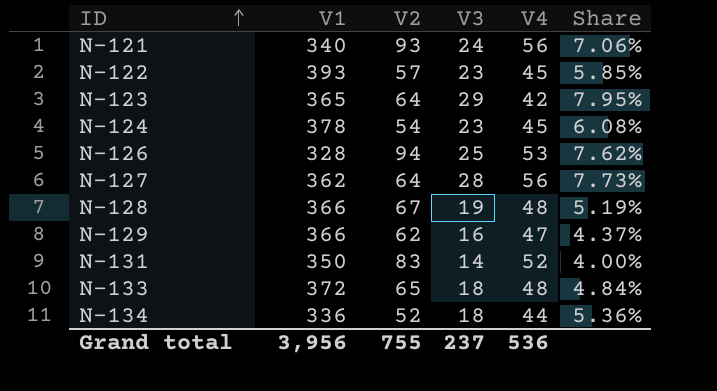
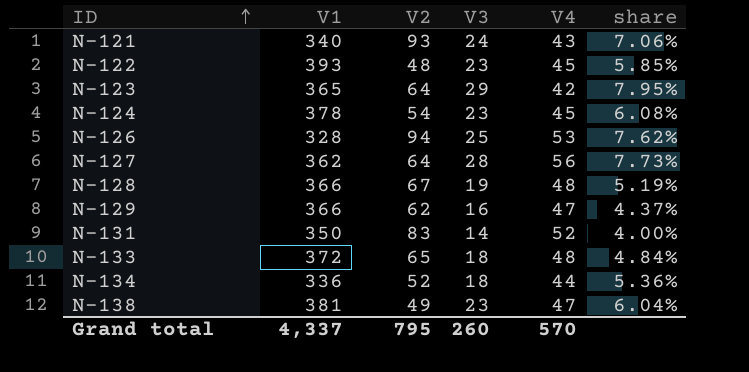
column name: Share -> share
N-121 | V4: 56 -> 43
N-122 | V2: 57 -> 48
row N-138: none -> 381 | 49 | 23 | 47 | 6.04%
Grand total | V1: 3,956 -> 4,337
Grand total | V2: 755 -> 795
Grand total | V3: 237 -> 260
Grand total | V4: 536 -> 570

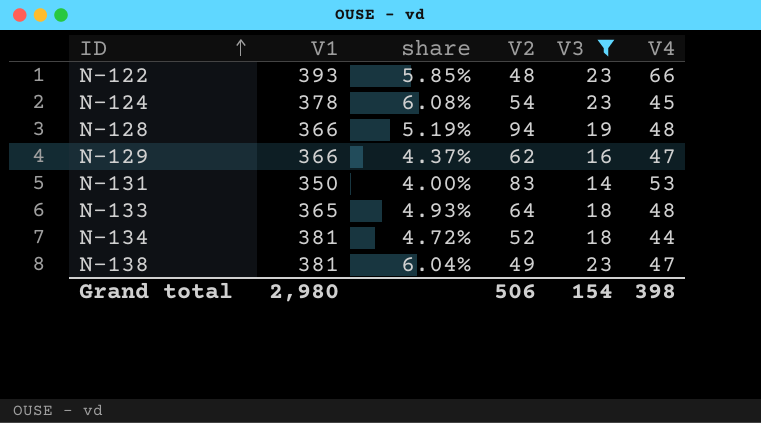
filter: none -> V3 <= 23
column share | position: 6 -> 3
N-122 | V4: 45 -> 66
N-128 | V2: 67 -> 94
N-131 | V4: 52 -> 53
N-133 | V1: 372 -> 365
N-133 | share: 4.84% -> 4.93%
N-133 | V2: 65 -> 64
N-134 | V1: 336 -> 381
N-134 | share: 5.36% -> 4.72%
Grand total | V1: 4,337 -> 2,980
Grand total | V2: 795 -> 506
Grand total | V3: 260 -> 154
Grand total | V4: 570 -> 398

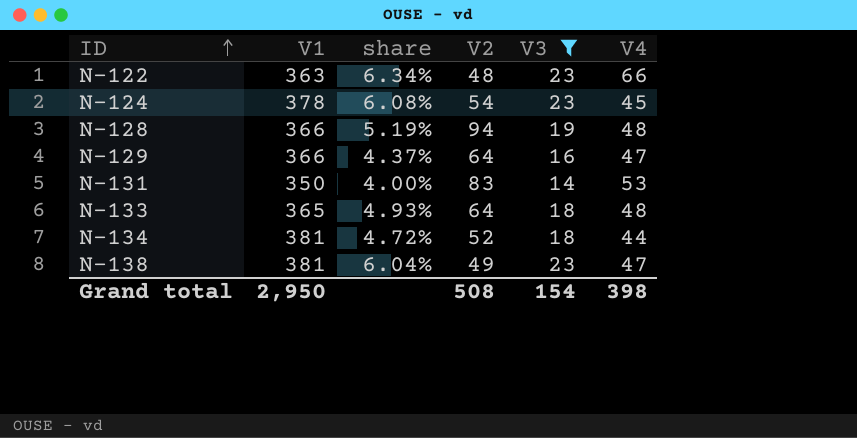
N-122 | V1: 393 -> 363
N-122 | share: 5.85% -> 6.34%
N-129 | V2: 62 -> 64
Grand total | V1: 2,980 -> 2,950
Grand total | V2: 506 -> 508

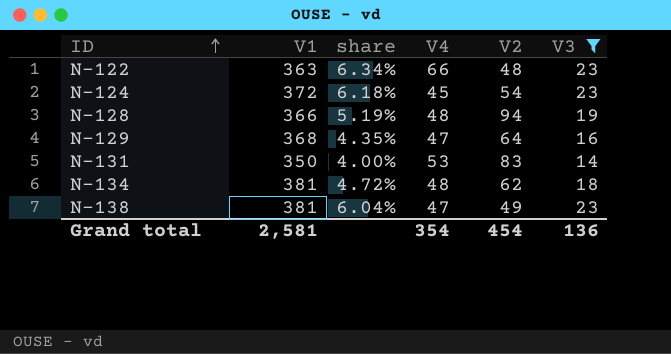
column V4 | position: 6 -> 4
row N-133: 365 | 4.93% | 64 | 18 | 48 -> none
N-124 | V1: 378 -> 372
N-124 | share: 6.08% -> 6.18%
N-129 | V1: 366 -> 368
N-129 | share: 4.37% -> 4.35%
N-134 | V4: 44 -> 48
N-134 | V2: 52 -> 62
Grand total | V1: 2,950 -> 2,581
Grand total | V4: 398 -> 354
Grand total | V2: 508 -> 454
Grand total | V3: 154 -> 136

